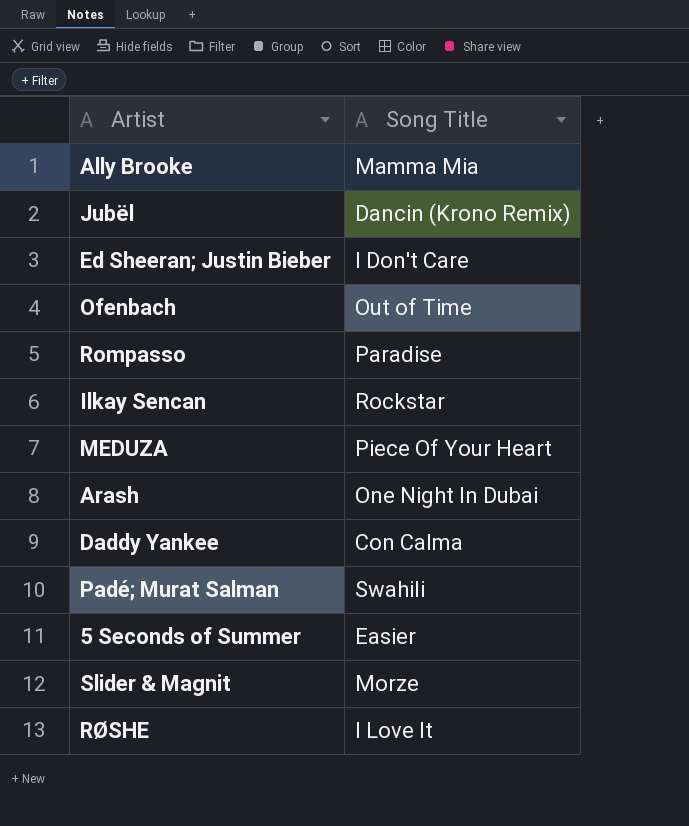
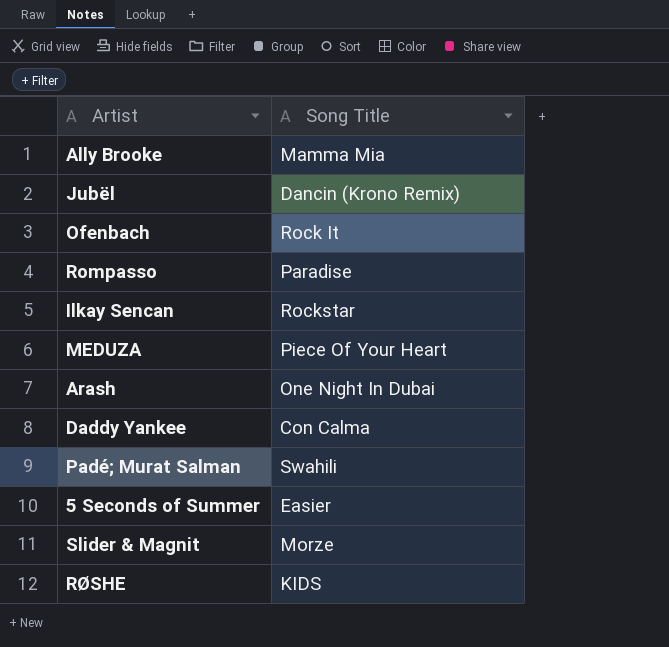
row Ed Sheeran; Justin Bieber: I Don't Care -> none
Ofenbach | Song Title: Out of Time -> Rock It
RØSHE | Song Title: I Love It -> KIDS

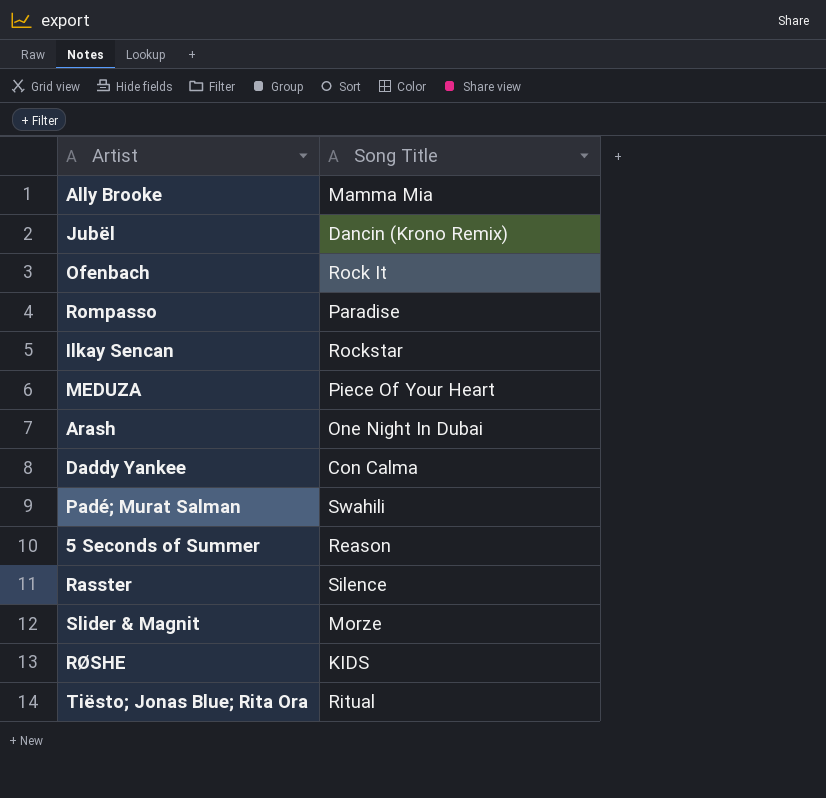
5 Seconds of Summer | Song Title: Easier -> Reason
row Rasster: none -> Silence
row Tiësto; Jonas Blue; Rita Ora: none -> Ritual

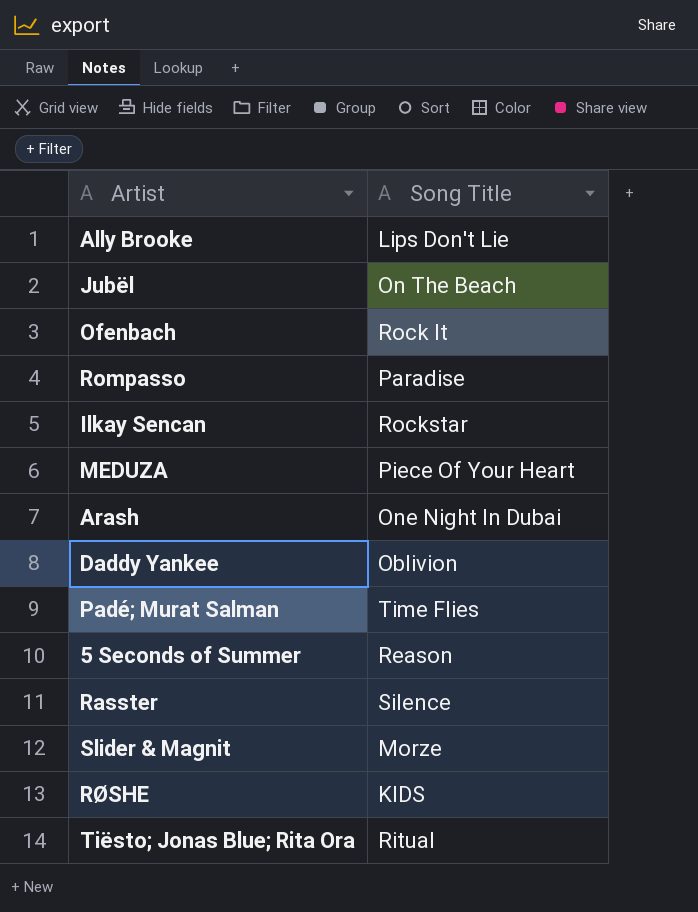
Ally Brooke | Song Title: Mamma Mia -> Lips Don't Lie
Jubël | Song Title: Dancin (Krono Remix) -> On The Beach
Daddy Yankee | Song Title: Con Calma -> Oblivion
Padé; Murat Salman | Song Title: Swahili -> Time Flies

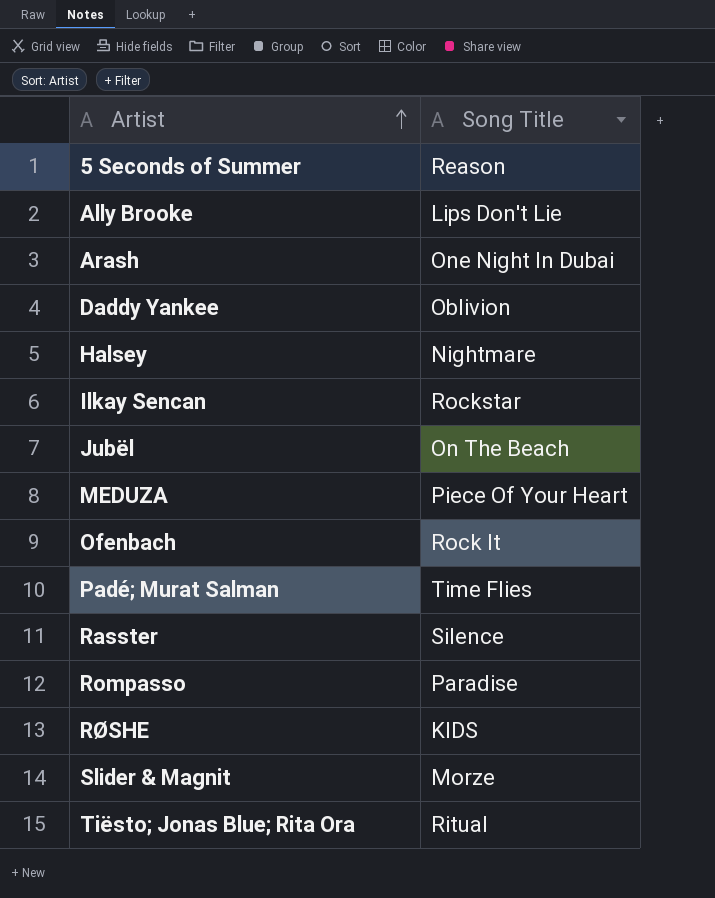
row order: none -> Artist ascending
row Halsey: none -> Nightmare

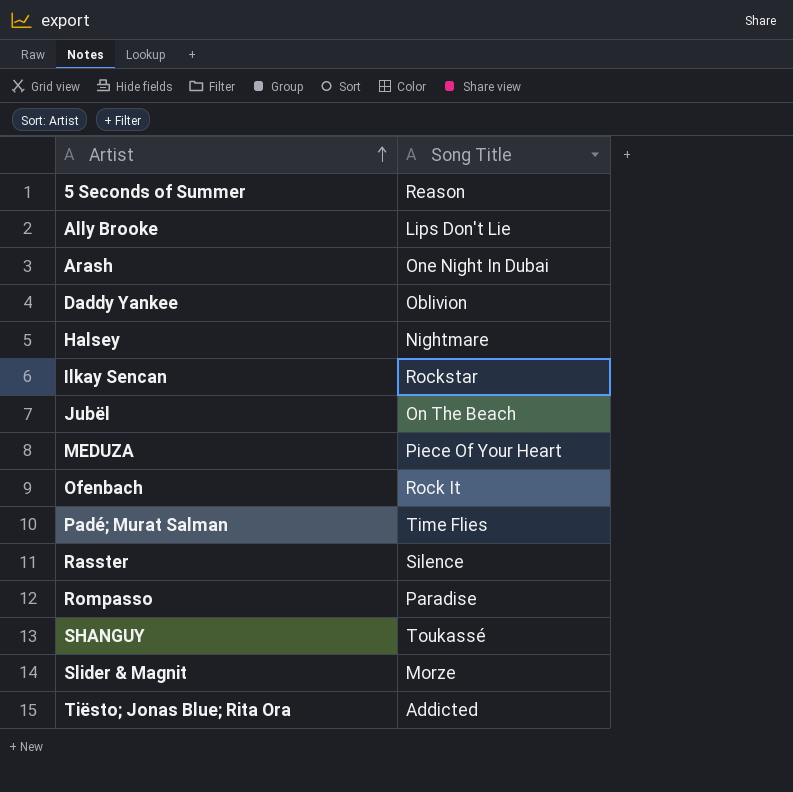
row RØSHE: KIDS -> none
row SHANGUY: none -> Toukassé
Tiësto; Jonas Blue; Rita Ora | Song Title: Ritual -> Addicted

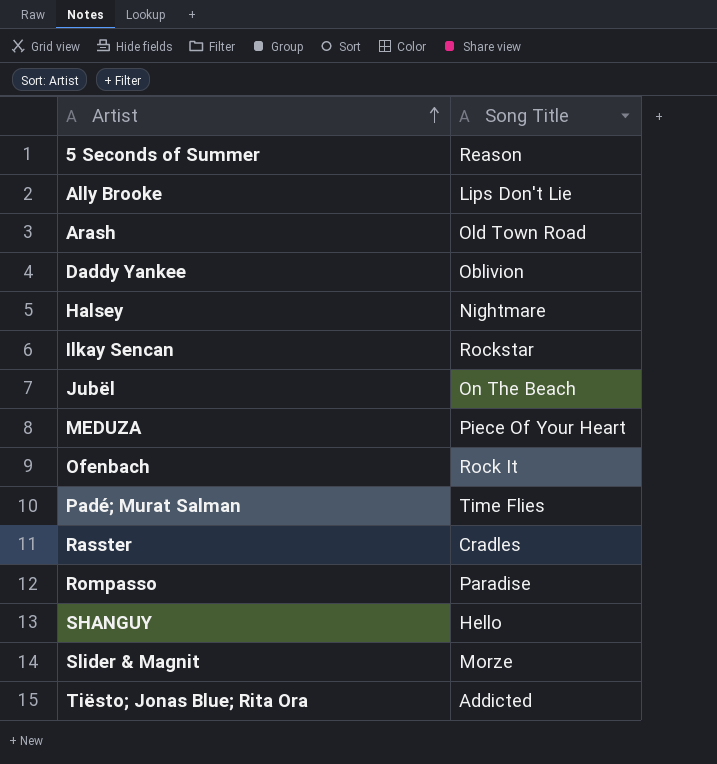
Arash | Song Title: One Night In Dubai -> Old Town Road
Rasster | Song Title: Silence -> Cradles
SHANGUY | Song Title: Toukassé -> Hello

